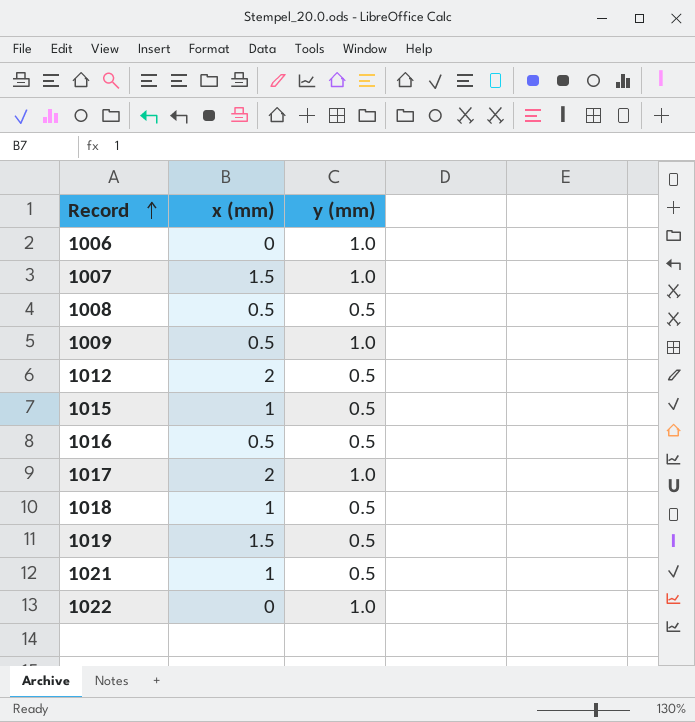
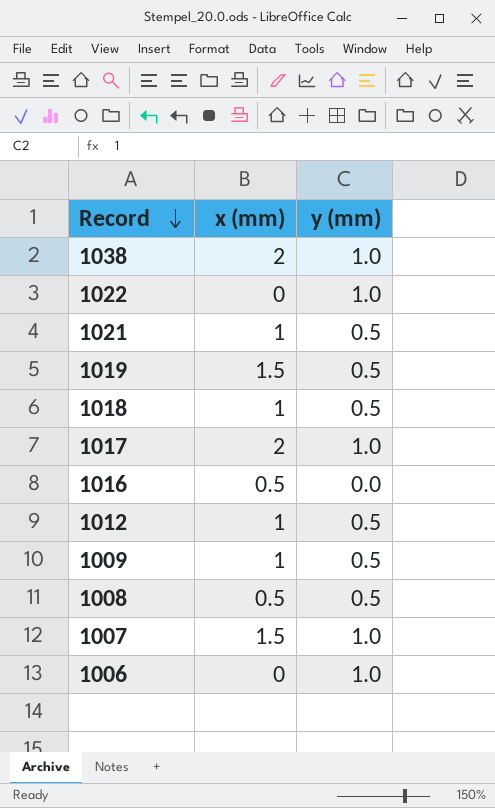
row order: Record ascending -> Record descending
row 1015: 1 | 0.5 -> none
row 1038: none -> 2 | 1.0
1016 | y (mm): 0.5 -> 0.0
1012 | x (mm): 2 -> 1
1009 | x (mm): 0.5 -> 1
1009 | y (mm): 1.0 -> 0.5

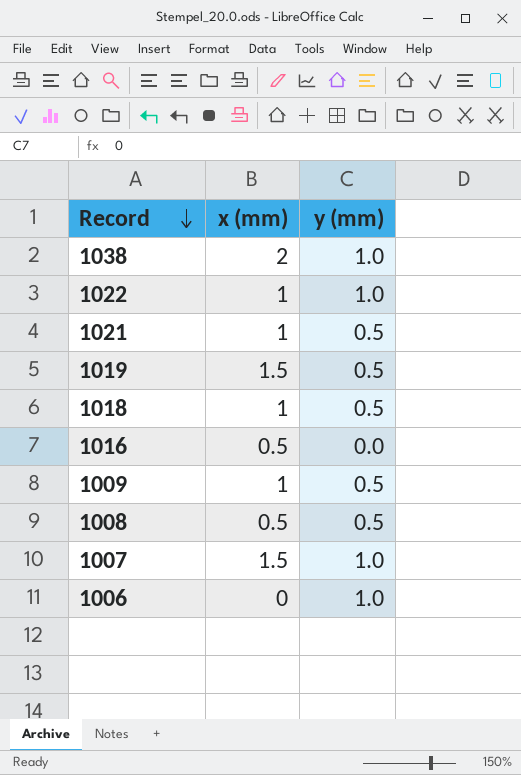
row 1017: 2 | 1.0 -> none
row 1012: 1 | 0.5 -> none
1022 | x (mm): 0 -> 1

